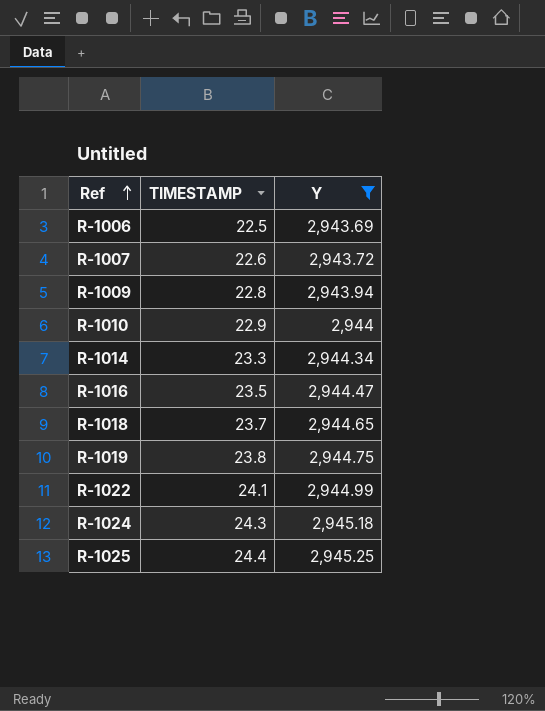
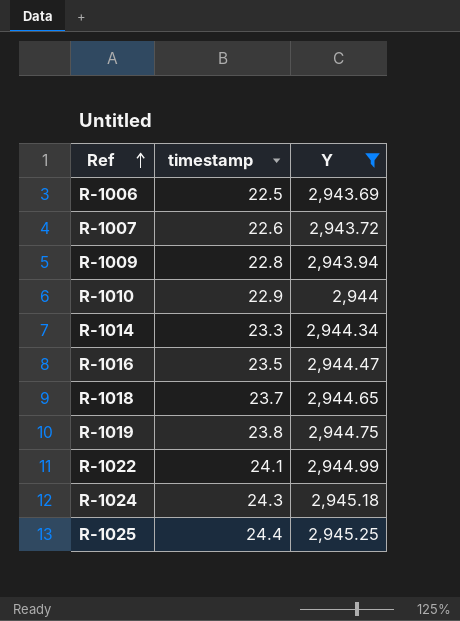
column name: TIMESTAMP -> timestamp

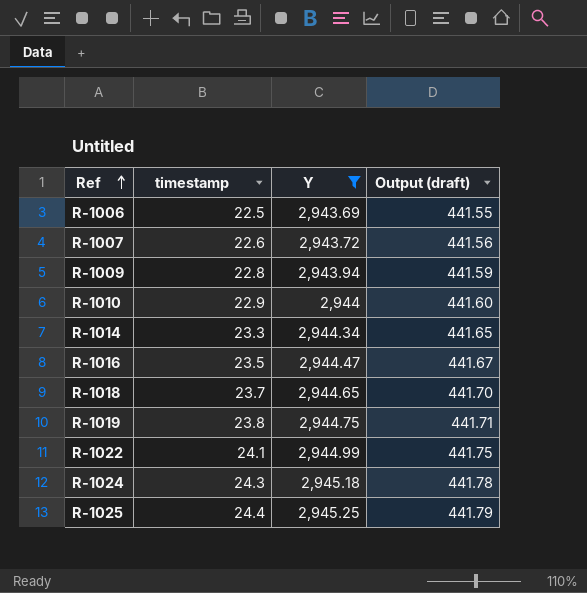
column Output (draft) | formula: none -> [Y] * 0.15

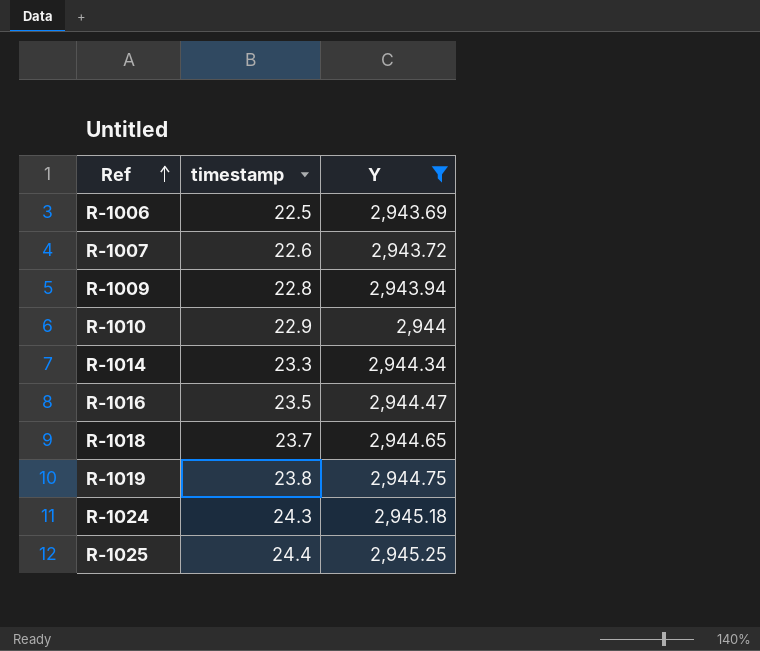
column Output (draft) | formula: [Y] * 0.15 -> none
row R-1022: 24.1 | 2,944.99 | 441.75 -> none

